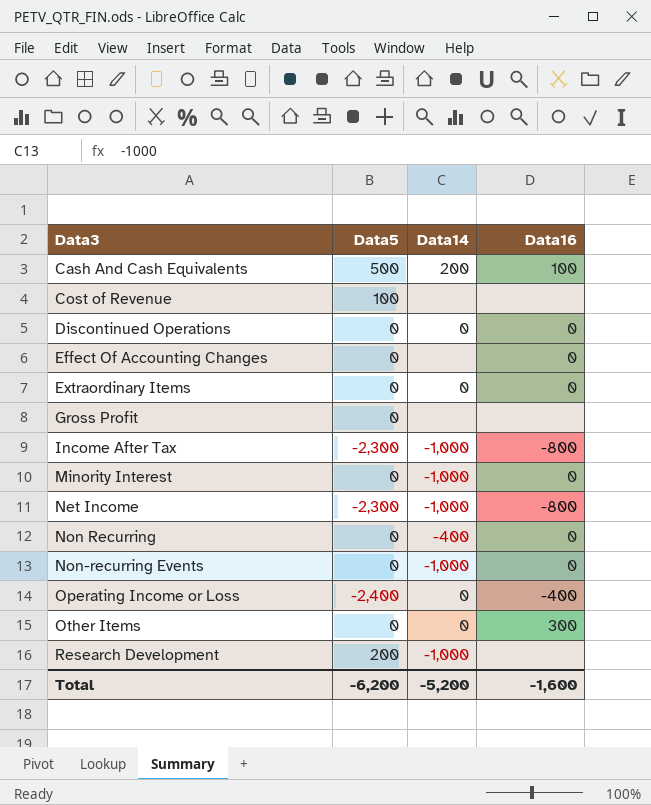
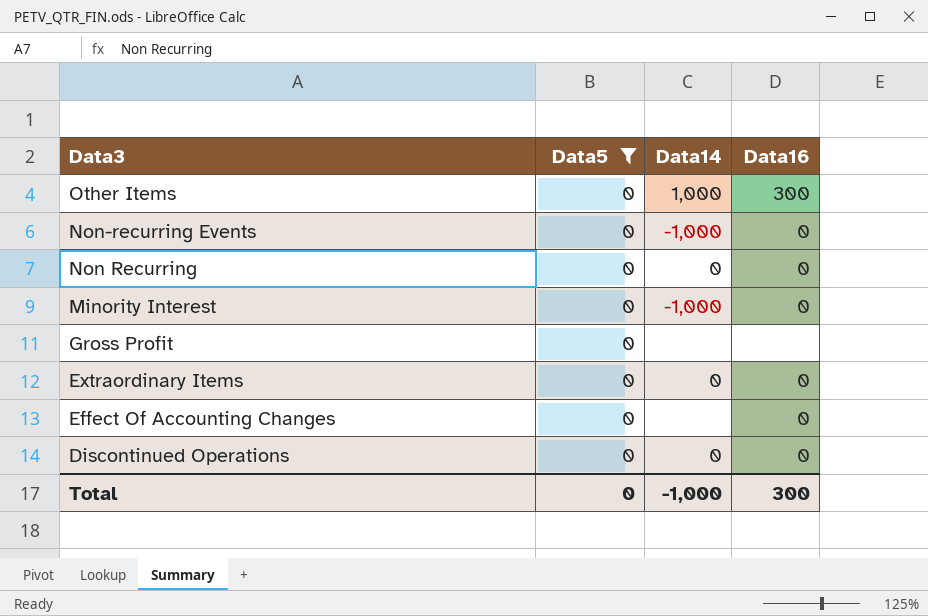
filter: none -> Data5 = 0
row order: Data3 ascending -> Data3 descending
Other Items | Data14: 0 -> 1,000
Non Recurring | Data14: -400 -> 0
Total | Data5: -6,200 -> 0
Total | Data14: -5,200 -> -1,000
Total | Data16: -1,600 -> 300

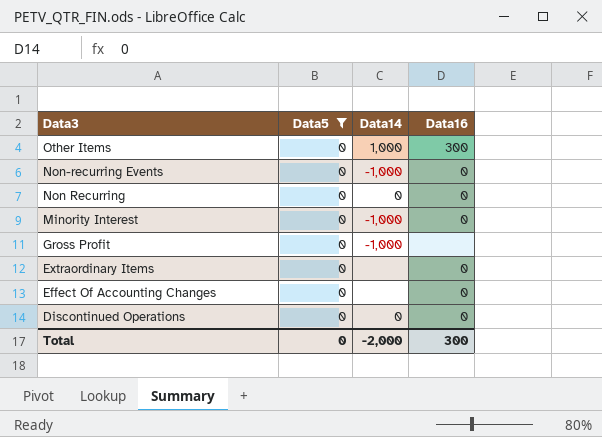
Gross Profit | Data14: none -> -1,000
Extraordinary Items | Data14: 0 -> none
Total | Data14: -1,000 -> -2,000

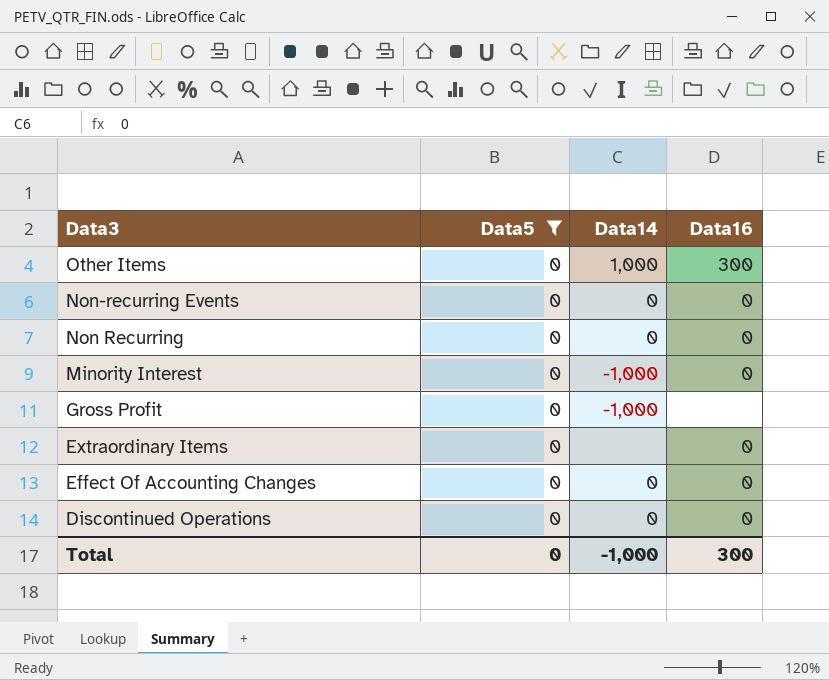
Non-recurring Events | Data14: -1,000 -> 0
Effect Of Accounting Changes | Data14: none -> 0
Total | Data14: -2,000 -> -1,000

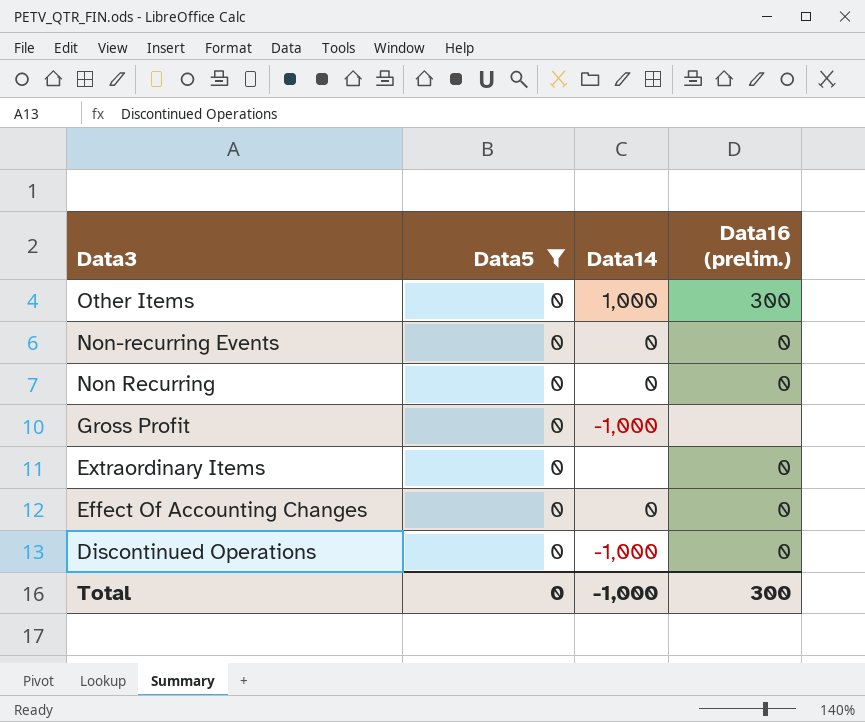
column name: Data16 -> Data16 (prelim.)
row Minority Interest: 0 | -1,000 | 0 -> none
Discontinued Operations | Data14: 0 -> -1,000

